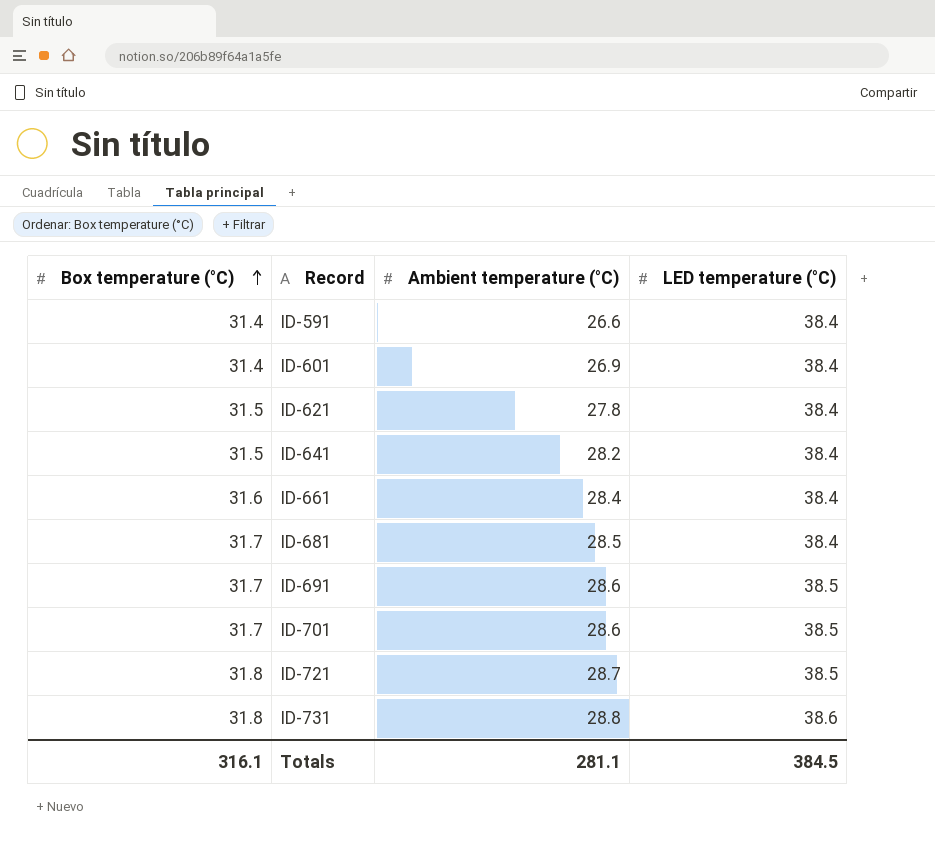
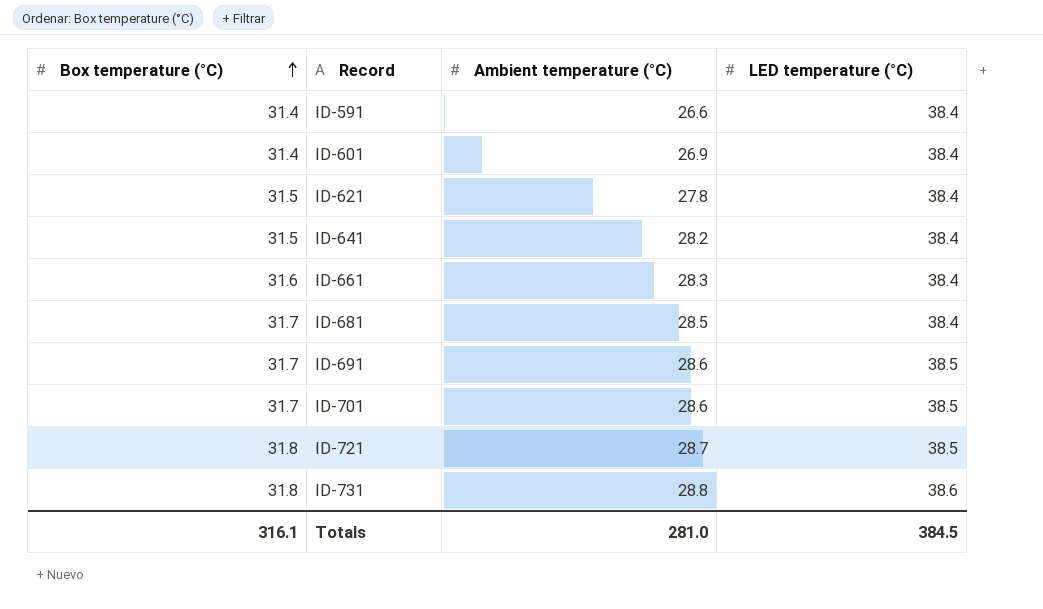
ID-661 | Ambient temperature (°C): 28.4 -> 28.3
Totals | Ambient temperature (°C): 281.1 -> 281.0

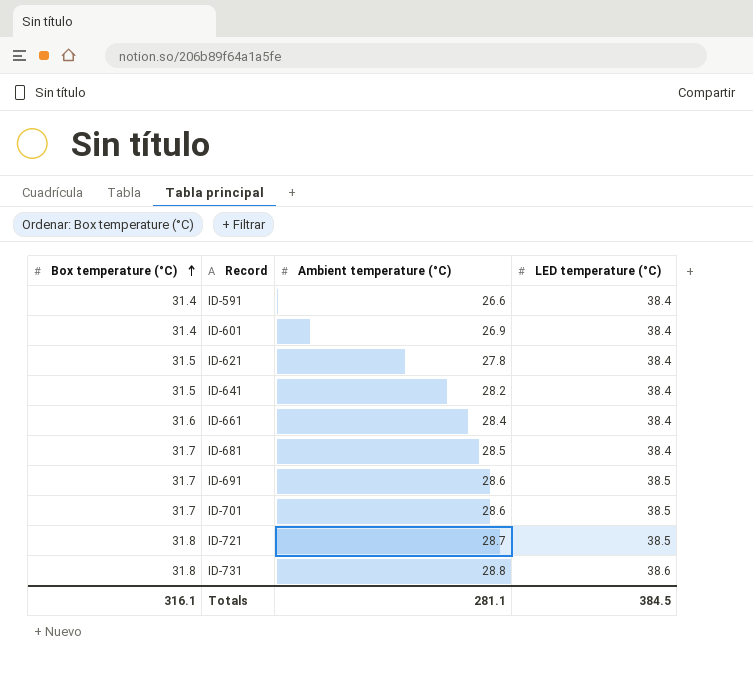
ID-661 | Ambient temperature (°C): 28.3 -> 28.4
Totals | Ambient temperature (°C): 281.0 -> 281.1

